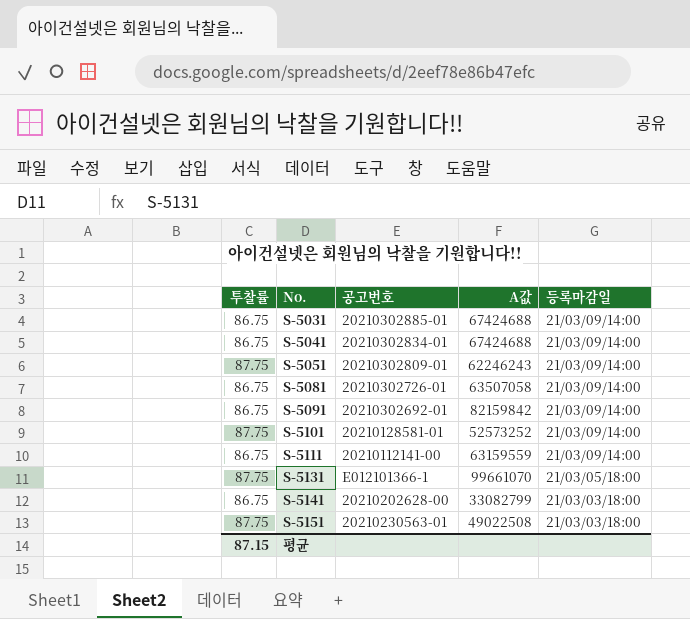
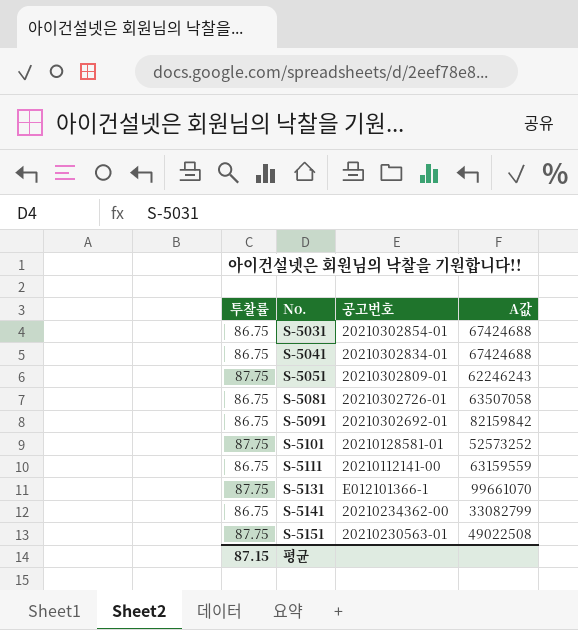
column 등록마감일 | position: 5 -> none
S-5031 | 공고번호: 20210302885-01 -> 20210302854-01
S-5141 | 공고번호: 20210202628-00 -> 20210234362-00

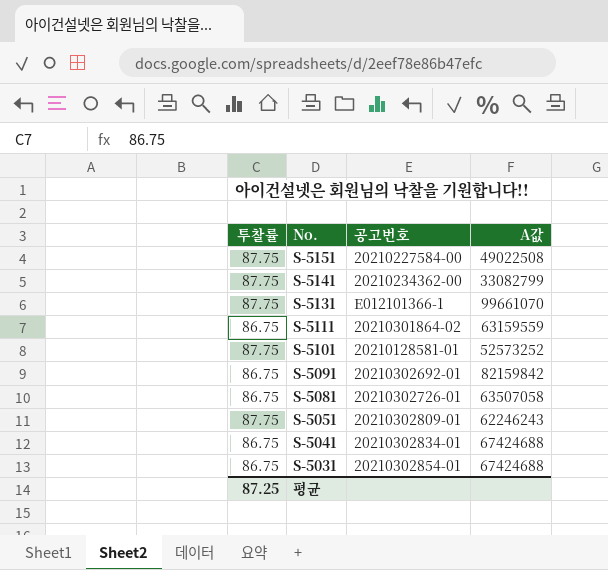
row order: No. ascending -> No. descending
S-5151 | 공고번호: 20210230563-01 -> 20210227584-00
S-5141 | 투찰률: 86.75 -> 87.75
S-5111 | 공고번호: 20210112141-00 -> 20210301864-02
평균 | 투찰률: 87.15 -> 87.25

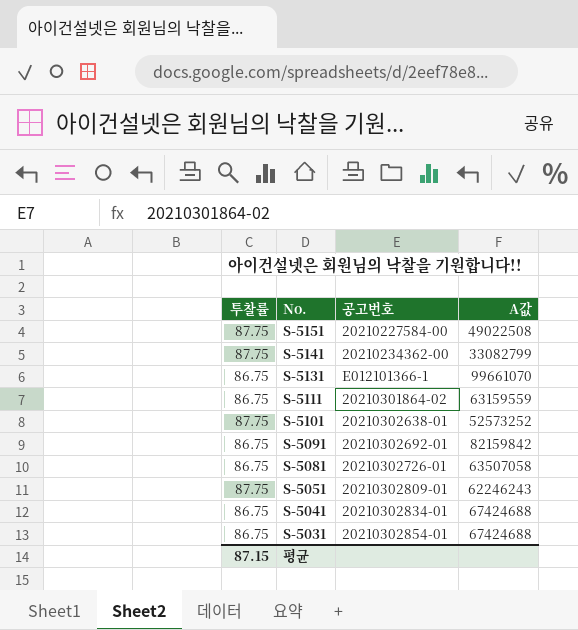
S-5131 | 투찰률: 87.75 -> 86.75
S-5101 | 공고번호: 20210128581-01 -> 20210302638-01
평균 | 투찰률: 87.25 -> 87.15

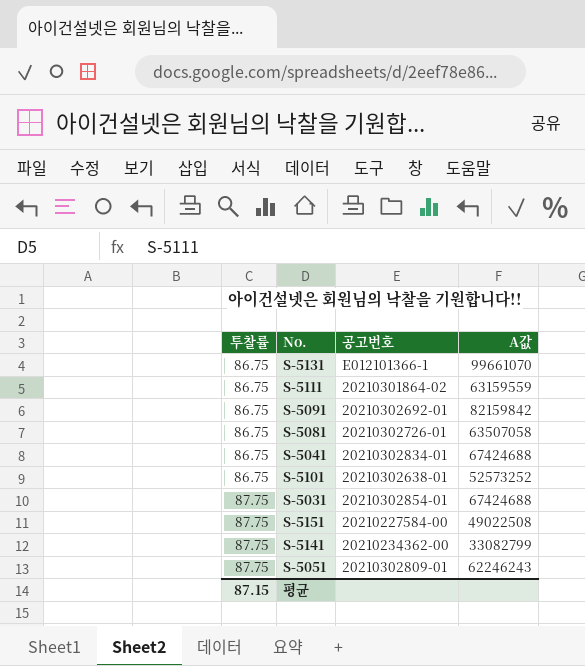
row order: No. descending -> 투찰률 ascending
S-5101 | 투찰률: 87.75 -> 86.75
S-5031 | 투찰률: 86.75 -> 87.75

